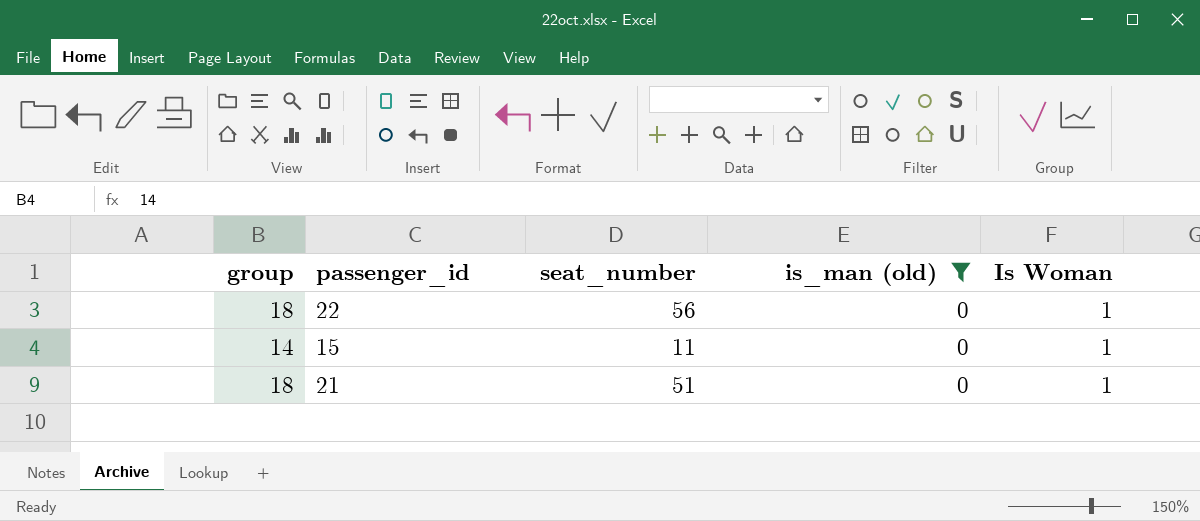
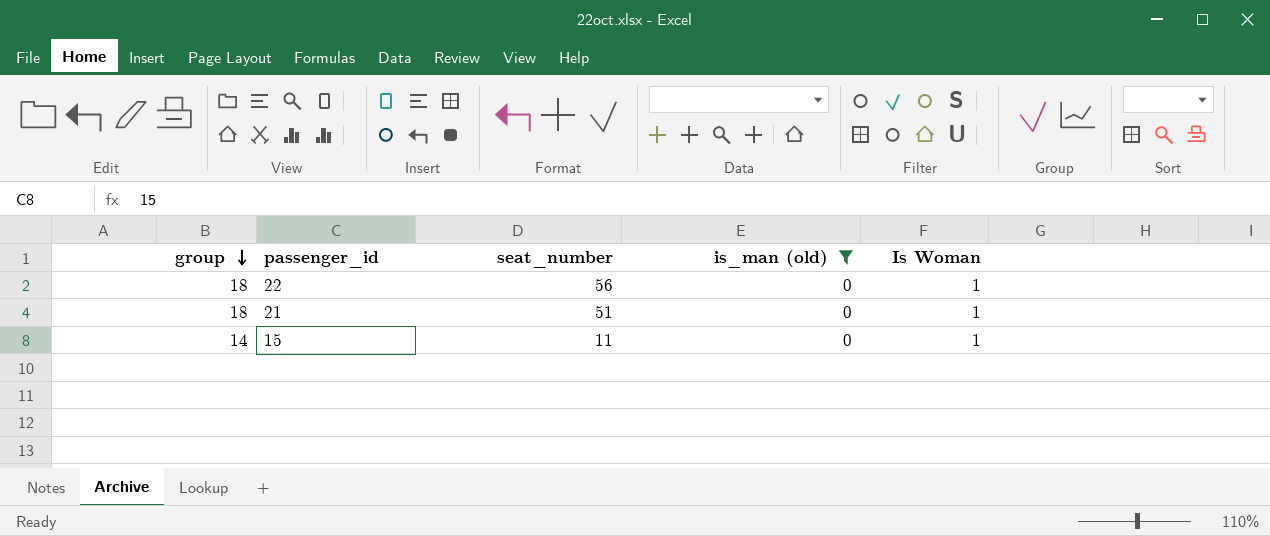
row order: none -> group descending

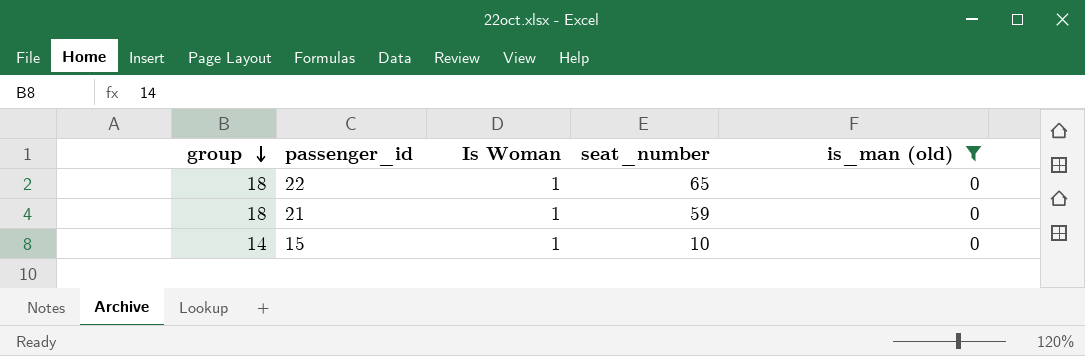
column Is Woman | position: 5 -> 3
22 | seat_number: 56 -> 65
21 | seat_number: 51 -> 59
15 | seat_number: 11 -> 10

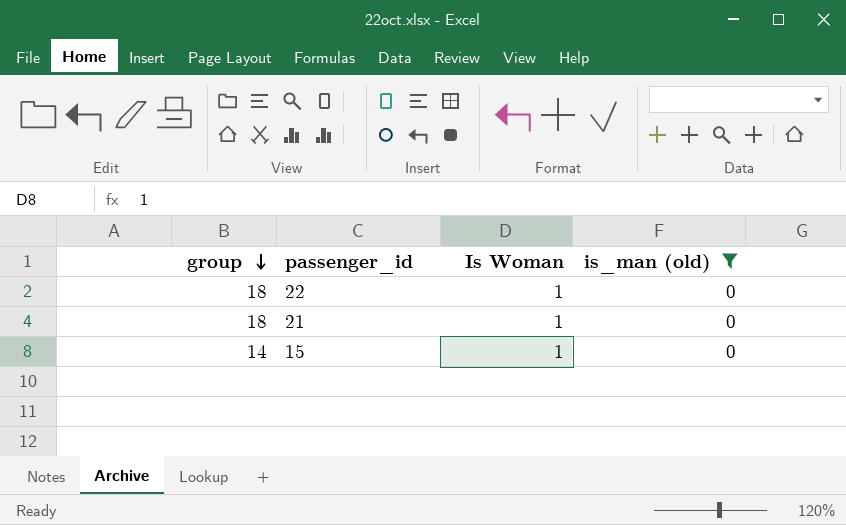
column seat_number | position: 4 -> none

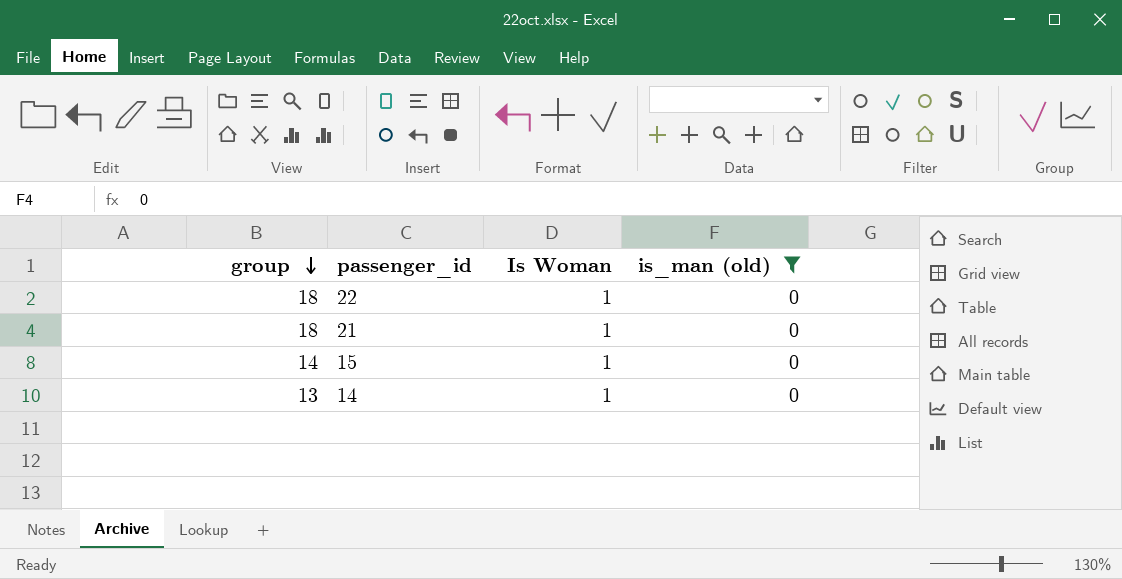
row 14: none -> 13 | 1 | 0

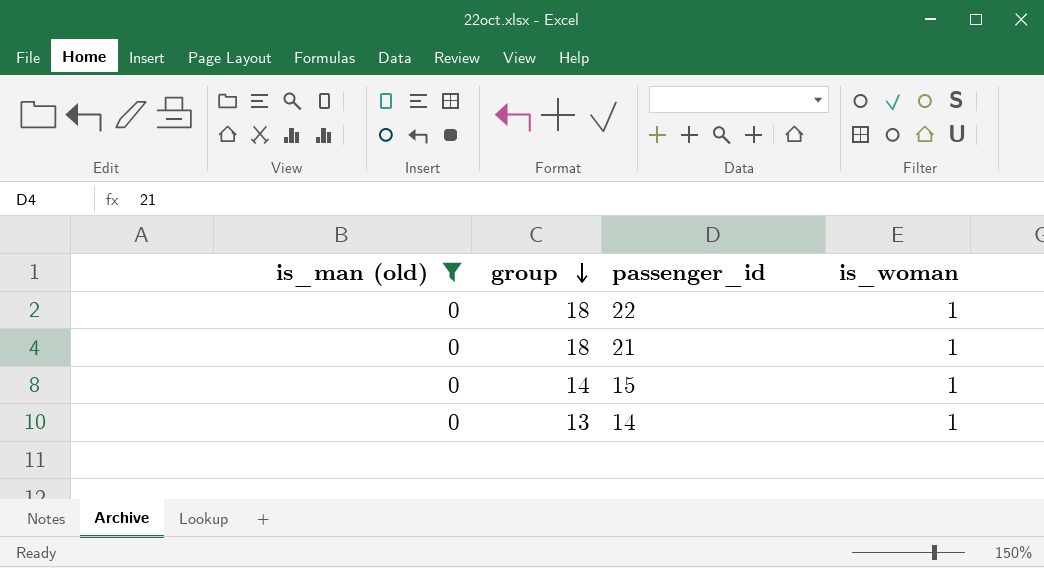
column is_man (old) | position: 4 -> 1
column name: Is Woman -> is_woman

